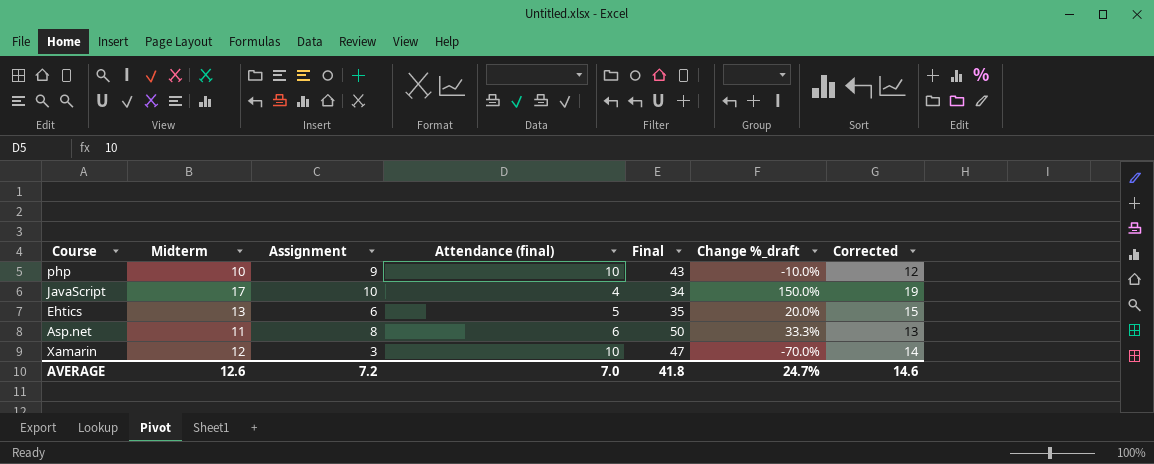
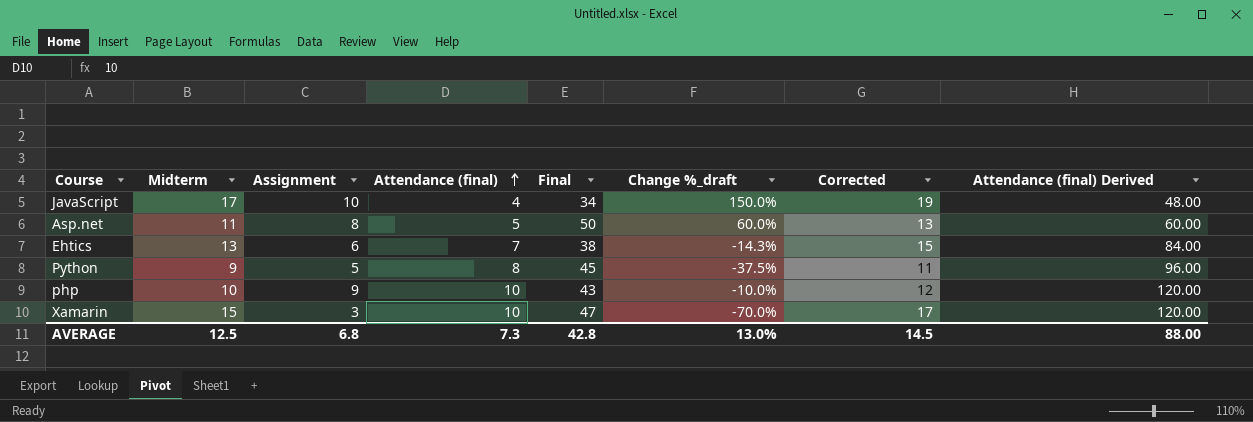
row order: none -> Attendance (final) ascending
column Attendance (final) Derived | formula: none -> [Attendance (final)] * 12
Asp.net | Attendance (final): 6 -> 5
Asp.net | Change %_draft: 33.3% -> 60.0%
Ehtics | Attendance (final): 5 -> 7
Ehtics | Final: 35 -> 38
Ehtics | Change %_draft: 20.0% -> -14.3%
row Python: none -> 9 | 5 | 8 | 45 | -37.5% | 11 | 96.00
Xamarin | Midterm: 12 -> 15
Xamarin | Corrected: 14 -> 17
AVERAGE | Midterm: 12.6 -> 12.5
AVERAGE | Assignment: 7.2 -> 6.8
AVERAGE | Attendance (final): 7.0 -> 7.3
AVERAGE | Final: 41.8 -> 42.8
AVERAGE | Change %_draft: 24.7% -> 13.0%
AVERAGE | Corrected: 14.6 -> 14.5

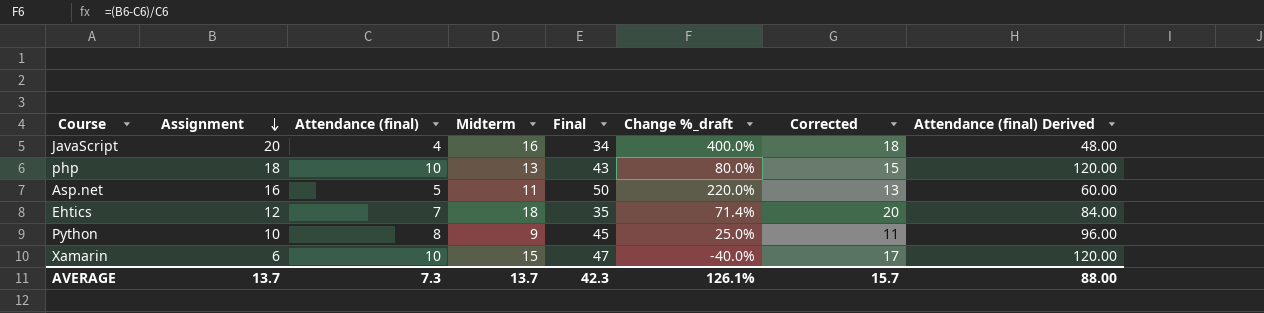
row order: Attendance (final) ascending -> Assignment descending
column Midterm | position: 2 -> 4
JavaScript | Assignment: 10 -> 20
JavaScript | Midterm: 17 -> 16
JavaScript | Change %_draft: 150.0% -> 400.0%
JavaScript | Corrected: 19 -> 18
php | Assignment: 9 -> 18
php | Midterm: 10 -> 13
php | Change %_draft: -10.0% -> 80.0%
php | Corrected: 12 -> 15
Asp.net | Assignment: 8 -> 16
Asp.net | Change %_draft: 60.0% -> 220.0%
Ehtics | Assignment: 6 -> 12
Ehtics | Midterm: 13 -> 18
Ehtics | Final: 38 -> 35
Ehtics | Change %_draft: -14.3% -> 71.4%
Ehtics | Corrected: 15 -> 20
Python | Assignment: 5 -> 10
Python | Change %_draft: -37.5% -> 25.0%
Xamarin | Assignment: 3 -> 6
Xamarin | Change %_draft: -70.0% -> -40.0%
AVERAGE | Assignment: 6.8 -> 13.7
AVERAGE | Midterm: 12.5 -> 13.7
AVERAGE | Final: 42.8 -> 42.3
AVERAGE | Change %_draft: 13.0% -> 126.1%
AVERAGE | Corrected: 14.5 -> 15.7

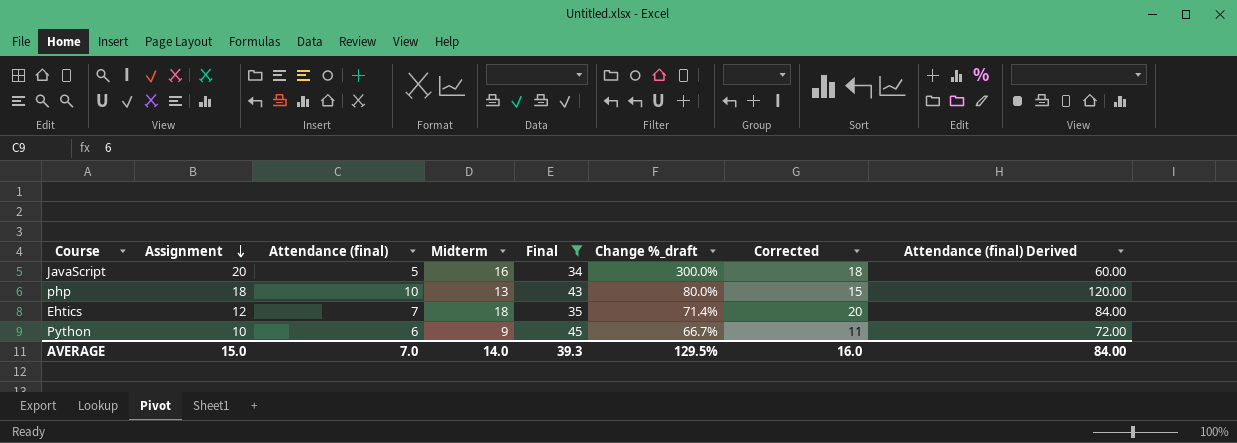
filter: none -> Final <= 45
JavaScript | Attendance (final): 4 -> 5
JavaScript | Change %_draft: 400.0% -> 300.0%
JavaScript | Attendance (final) Derived: 48.00 -> 60.00
Python | Attendance (final): 8 -> 6
Python | Change %_draft: 25.0% -> 66.7%
Python | Attendance (final) Derived: 96.00 -> 72.00
AVERAGE | Assignment: 13.7 -> 15.0
AVERAGE | Attendance (final): 7.3 -> 7.0
AVERAGE | Midterm: 13.7 -> 14.0
AVERAGE | Final: 42.3 -> 39.3
AVERAGE | Change %_draft: 126.1% -> 129.5%
AVERAGE | Corrected: 15.7 -> 16.0
AVERAGE | Attendance (final) Derived: 88.00 -> 84.00

